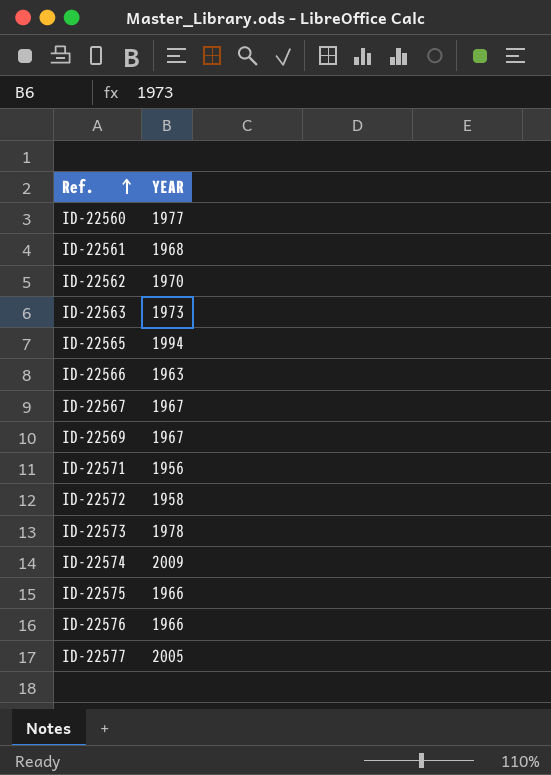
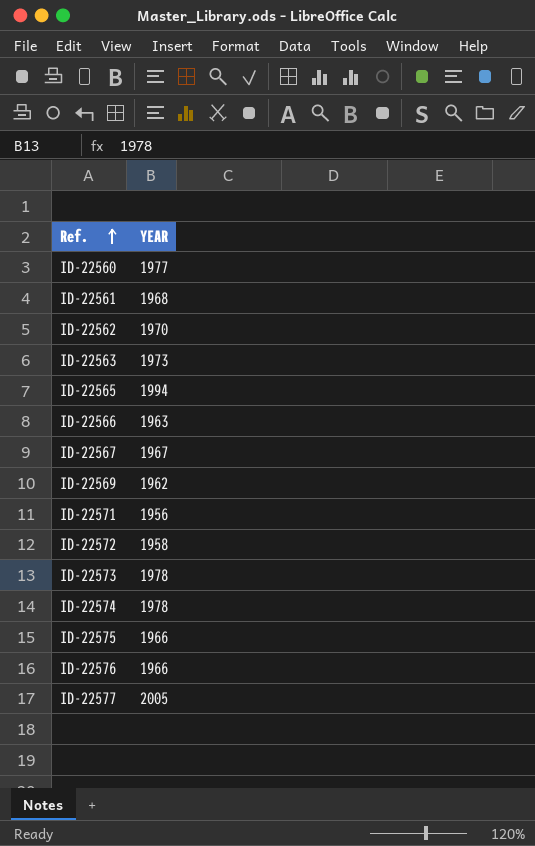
ID-22569 | YEAR: 1967 -> 1962
ID-22574 | YEAR: 2009 -> 1978

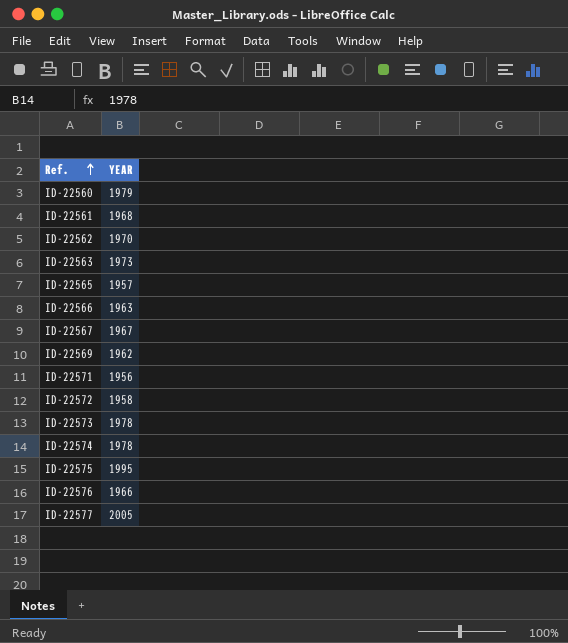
ID-22560 | YEAR: 1977 -> 1979
ID-22565 | YEAR: 1994 -> 1957
ID-22575 | YEAR: 1966 -> 1995

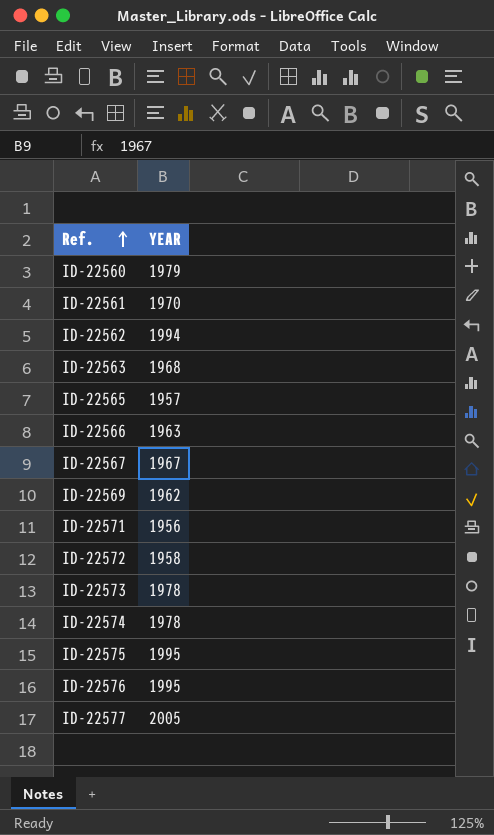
ID-22561 | YEAR: 1968 -> 1970
ID-22562 | YEAR: 1970 -> 1994
ID-22563 | YEAR: 1973 -> 1968
ID-22576 | YEAR: 1966 -> 1995

